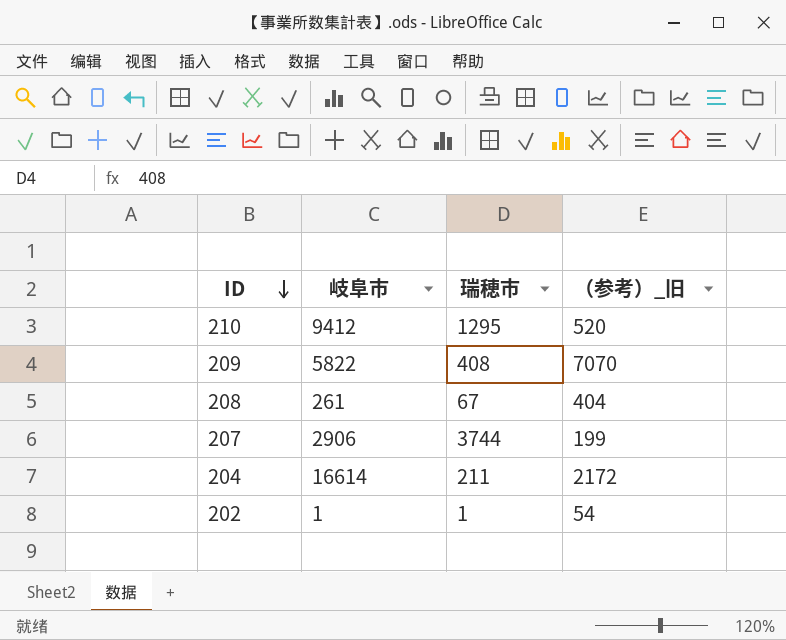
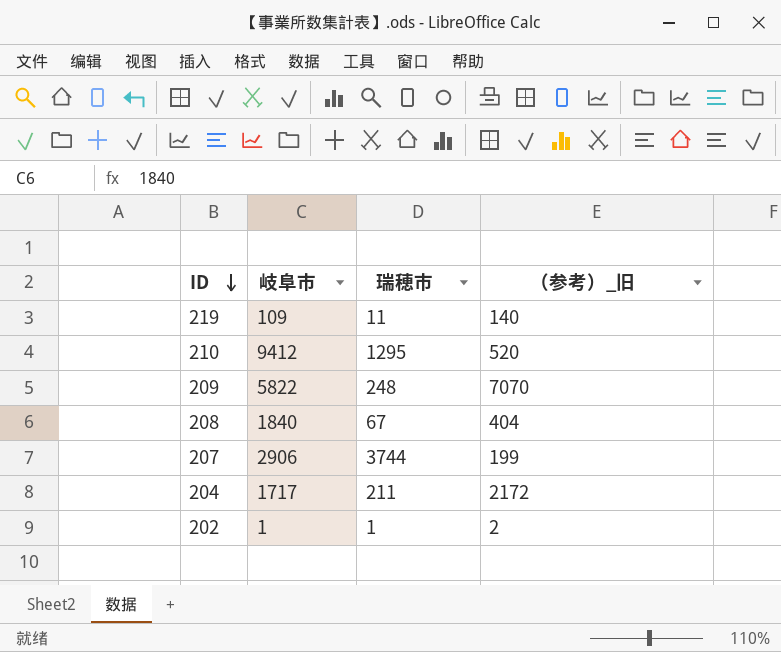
row 219: none -> 109 | 11 | 140
209 | 瑞穂市: 408 -> 248
208 | 岐阜市: 261 -> 1840
204 | 岐阜市: 16614 -> 1717
202 | （参考）_旧: 54 -> 2

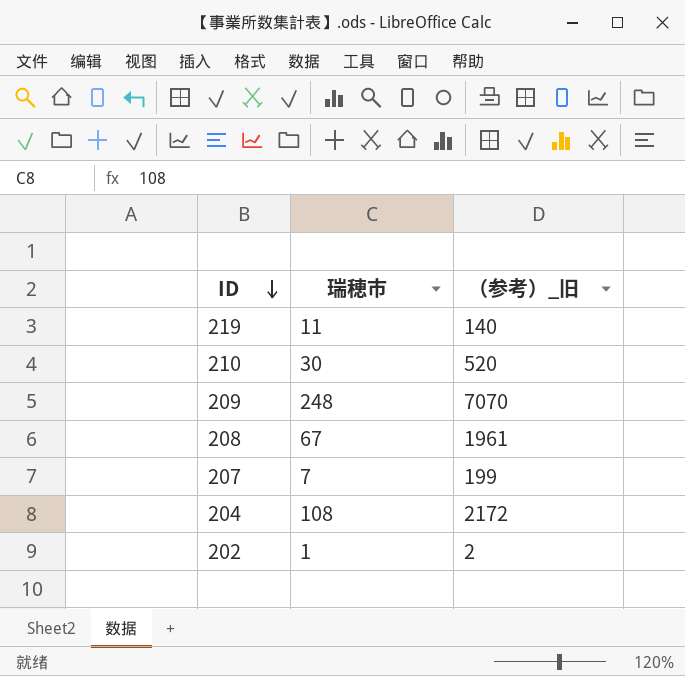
column 岐阜市 | position: 2 -> none
210 | 瑞穂市: 1295 -> 30
208 | （参考）_旧: 404 -> 1961
207 | 瑞穂市: 3744 -> 7
204 | 瑞穂市: 211 -> 108

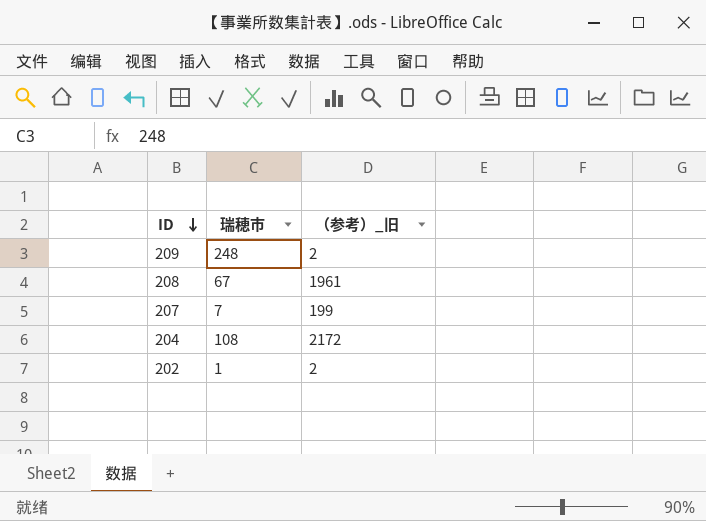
row 219: 11 | 140 -> none
row 210: 30 | 520 -> none
209 | （参考）_旧: 7070 -> 2

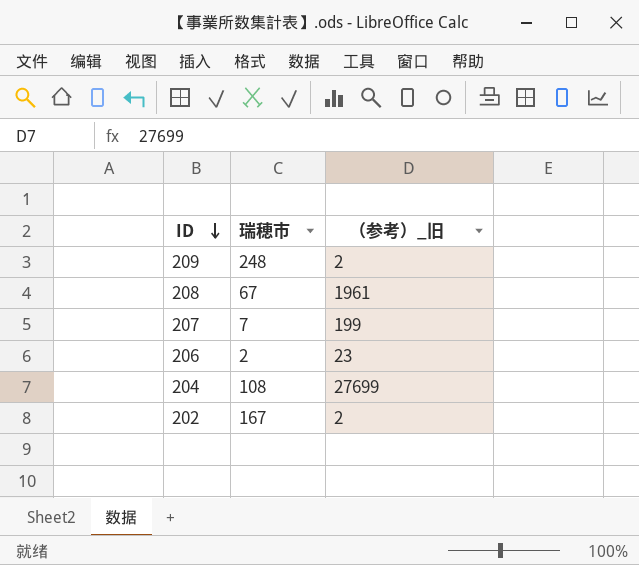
row 206: none -> 2 | 23
204 | （参考）_旧: 2172 -> 27699
202 | 瑞穂市: 1 -> 167

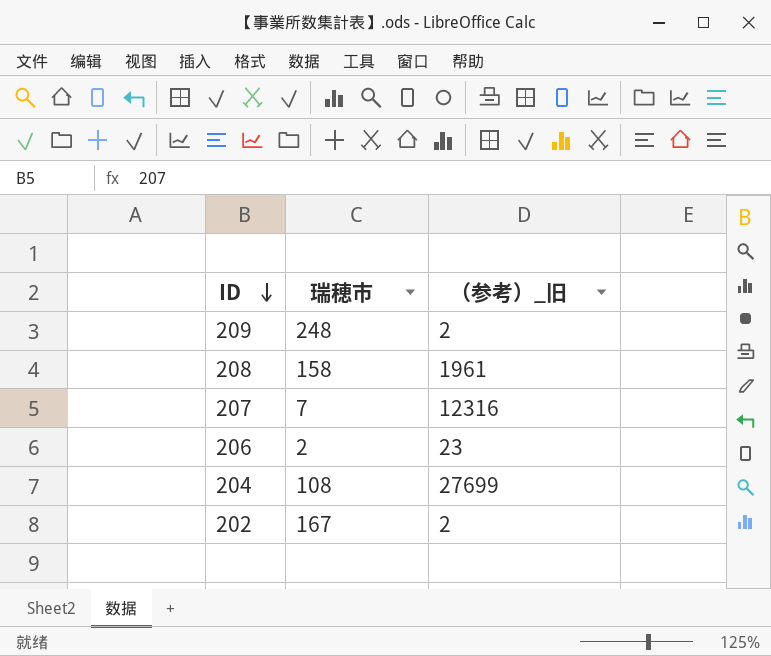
208 | 瑞穂市: 67 -> 158
207 | （参考）_旧: 199 -> 12316

